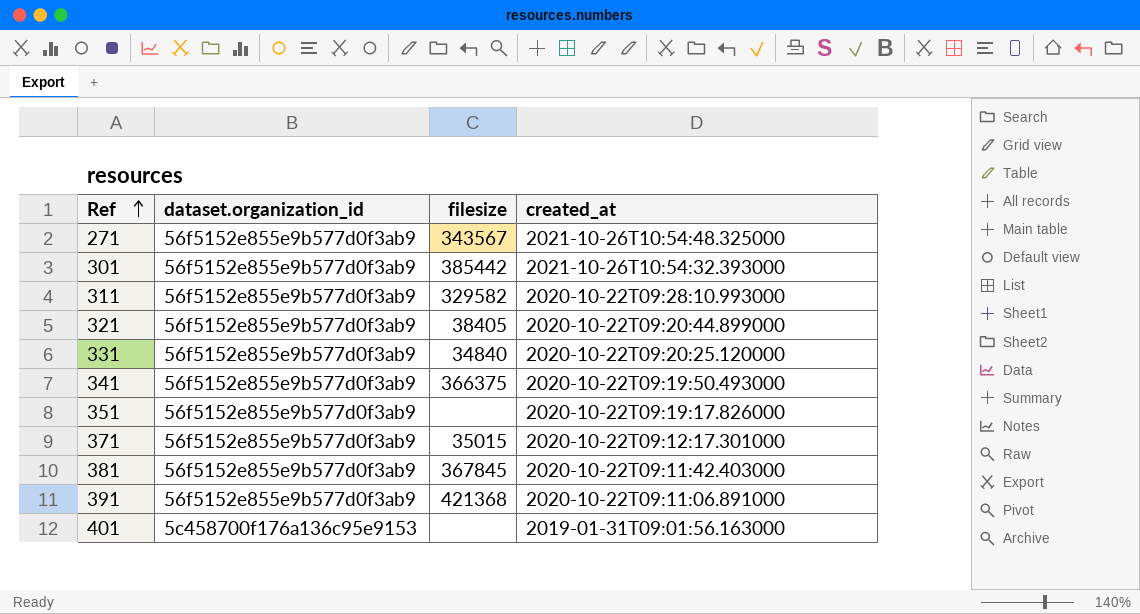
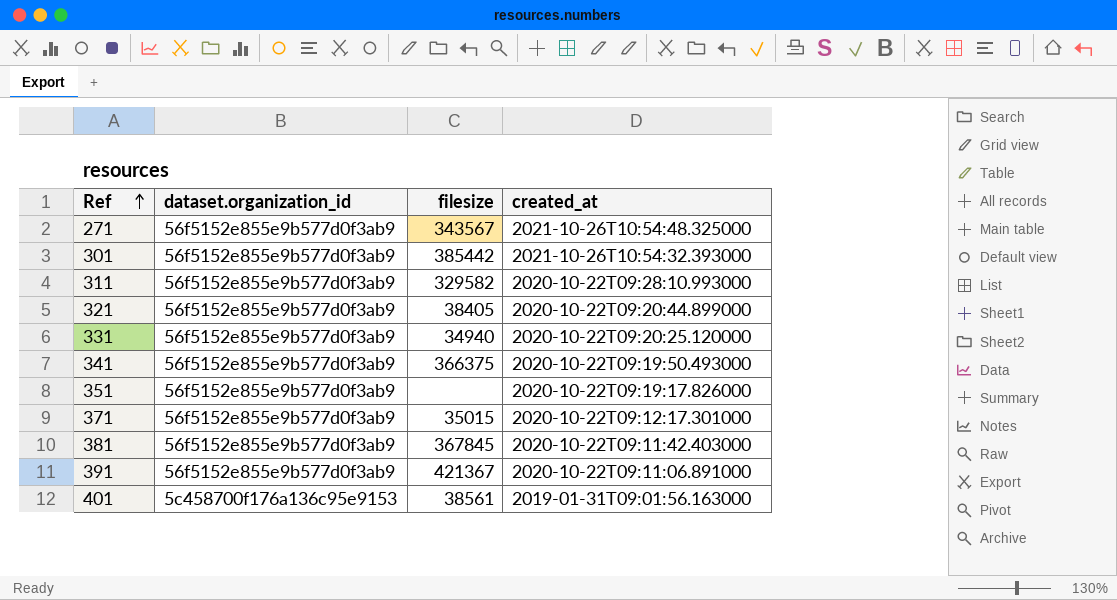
331 | filesize: 34840 -> 34940
391 | filesize: 421368 -> 421367
401 | filesize: none -> 38561

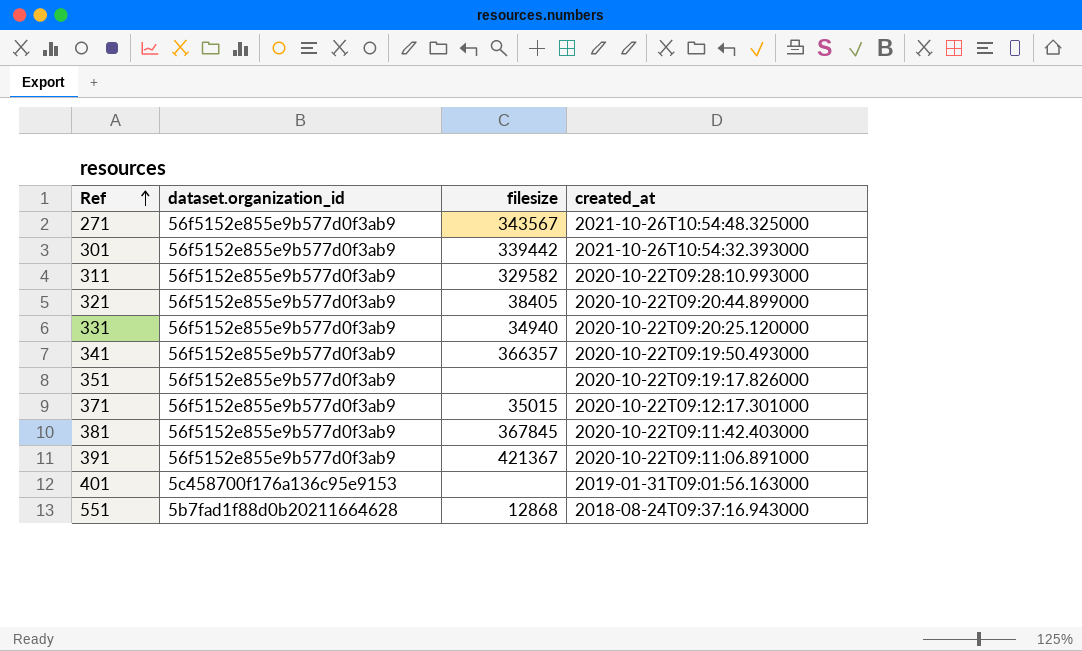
301 | filesize: 385442 -> 339442
341 | filesize: 366375 -> 366357
401 | filesize: 38561 -> none
row 551: none -> 5b7fad1f88d0b20211664628 | 12868 | 2018-08-24T09:37:16.943000

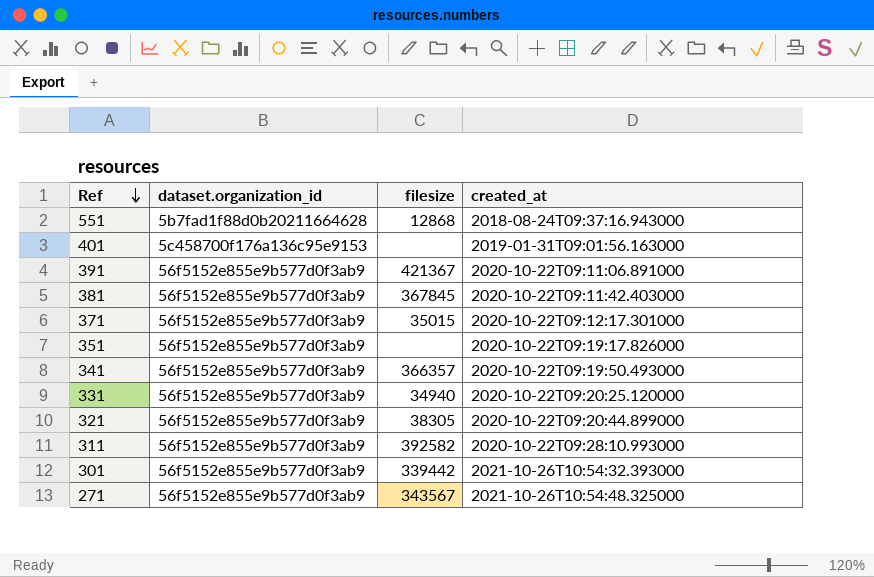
row order: Ref ascending -> Ref descending
321 | filesize: 38405 -> 38305
311 | filesize: 329582 -> 392582

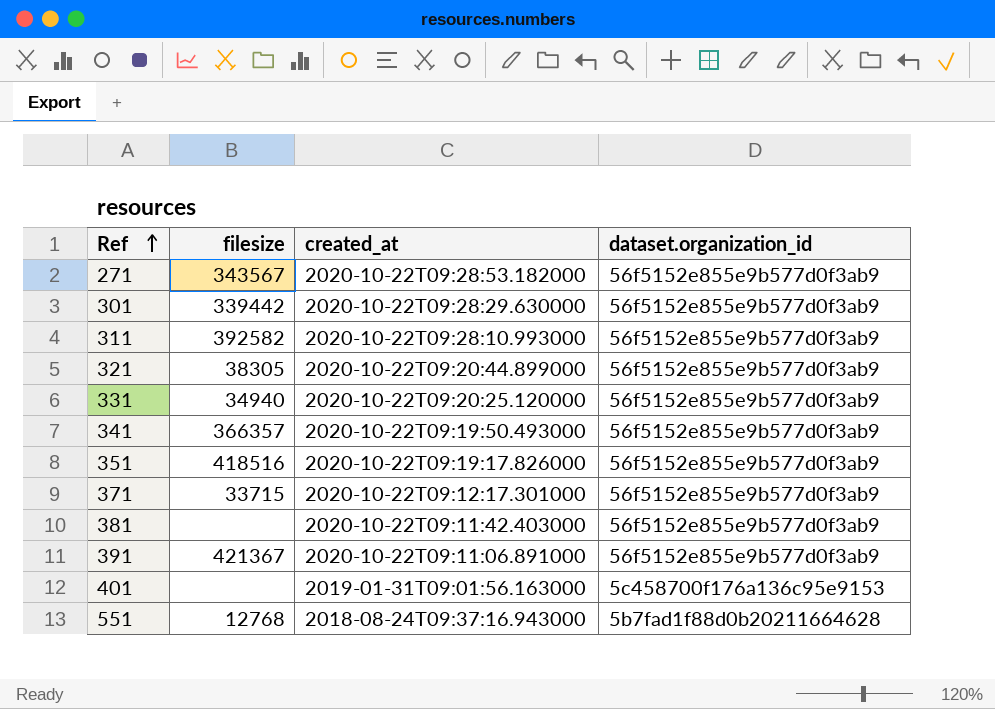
row order: Ref descending -> Ref ascending
column dataset.organization_id | position: 2 -> 4
271 | created_at: 2021-10-26T10:54:48.325000 -> 2020-10-22T09:28:53.182000
301 | created_at: 2021-10-26T10:54:32.393000 -> 2020-10-22T09:28:29.630000
351 | filesize: none -> 418516
371 | filesize: 35015 -> 33715
381 | filesize: 367845 -> none
551 | filesize: 12868 -> 12768

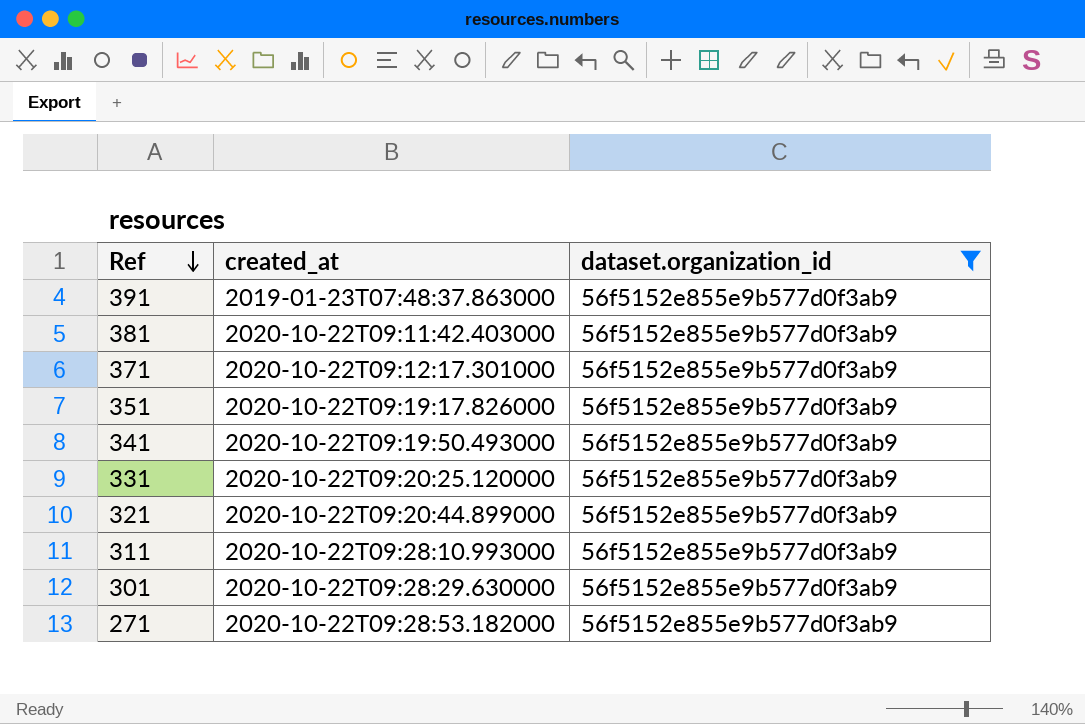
filter: none -> dataset.organization_id = 56f5152e855e9b577d0f3ab9
row order: Ref ascending -> Ref descending
column filesize | position: 2 -> none
391 | created_at: 2020-10-22T09:11:06.891000 -> 2019-01-23T07:48:37.863000

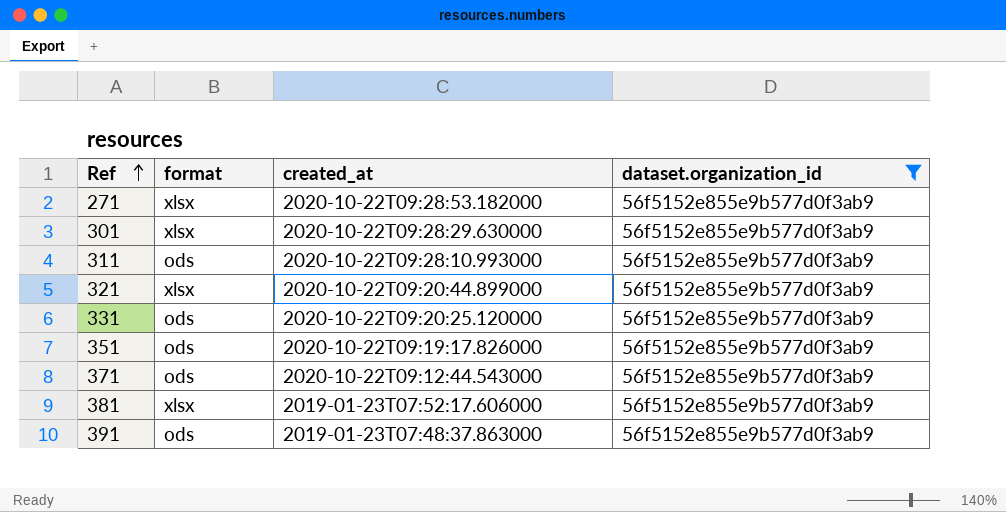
row order: Ref descending -> Ref ascending
column format | position: none -> 2
row 341: 2020-10-22T09:19:50.493000 | 56f5152e855e9b577d0f3ab9 -> none
371 | created_at: 2020-10-22T09:12:17.301000 -> 2020-10-22T09:12:44.543000
381 | created_at: 2020-10-22T09:11:42.403000 -> 2019-01-23T07:52:17.606000

